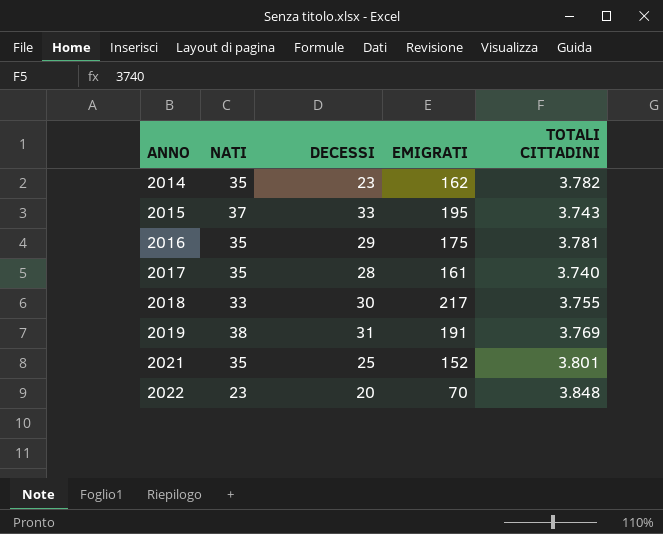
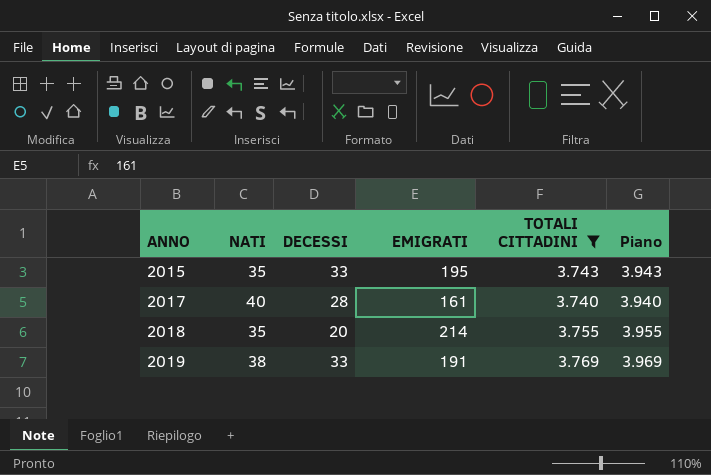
filter: none -> TOTALI CITTADINI <= 3.769
column Piano | formula: none -> [TOTALI CITTADINI] + 200
2015 | NATI: 37 -> 35
2017 | NATI: 35 -> 40
2018 | NATI: 33 -> 35
2018 | DECESSI: 30 -> 20
2018 | EMIGRATI: 217 -> 214
2019 | DECESSI: 31 -> 33

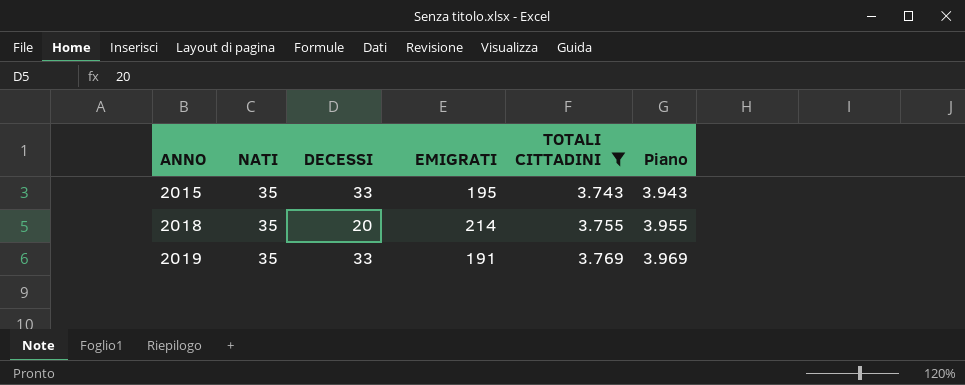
row 2017: 40 | 28 | 161 | 3.740 | 3.940 -> none
2019 | NATI: 38 -> 35

